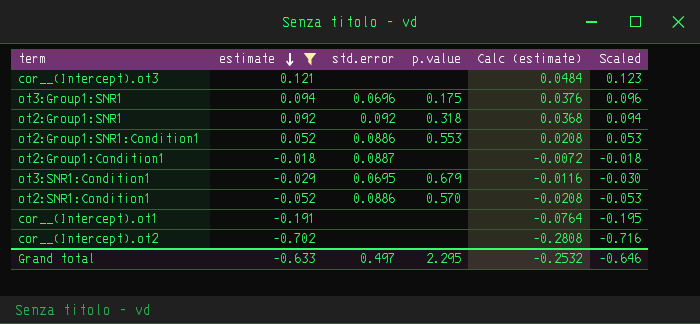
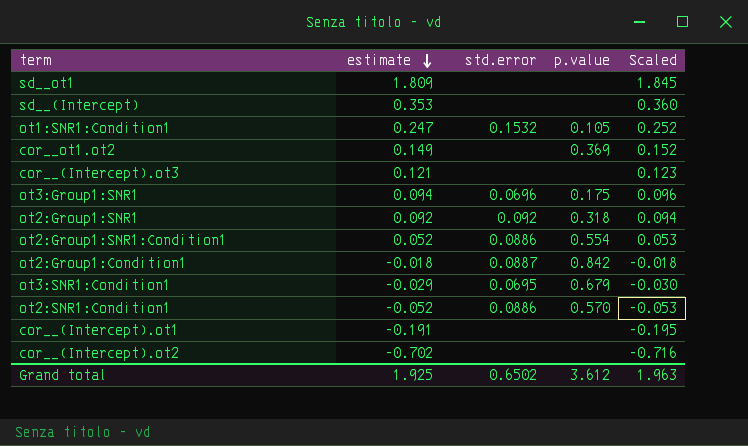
filter: estimate <= 0.121 -> none
column Calc (estimate) | formula: [estimate] * 0.4 -> none
ot2:Group1:SNR1:Condition1 | p.value: 0.553 -> 0.554
ot2:Group1:Condition1 | p.value: none -> 0.842
Grand total | estimate: -0.633 -> 1.925
Grand total | std.error: 0.497 -> 0.6502
Grand total | p.value: 2.295 -> 3.612
Grand total | Scaled: -0.646 -> 1.963

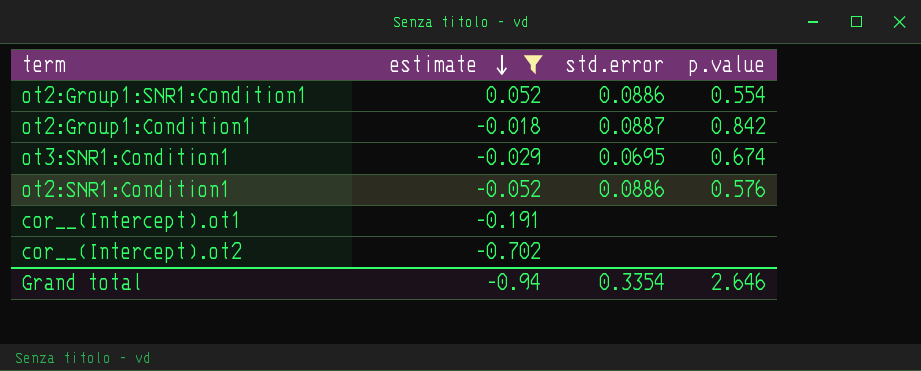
filter: none -> estimate <= 0.052
column Scaled | formula: [estimate] * 1.02 -> none
ot3:SNR1:Condition1 | p.value: 0.679 -> 0.674
ot2:SNR1:Condition1 | p.value: 0.570 -> 0.576
Grand total | estimate: 1.925 -> -0.94
Grand total | std.error: 0.6502 -> 0.3354
Grand total | p.value: 3.612 -> 2.646

